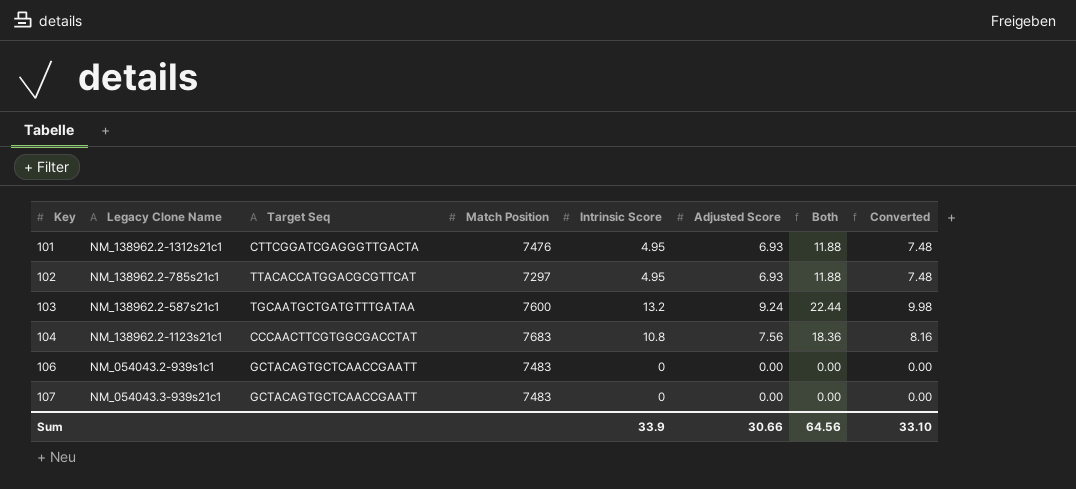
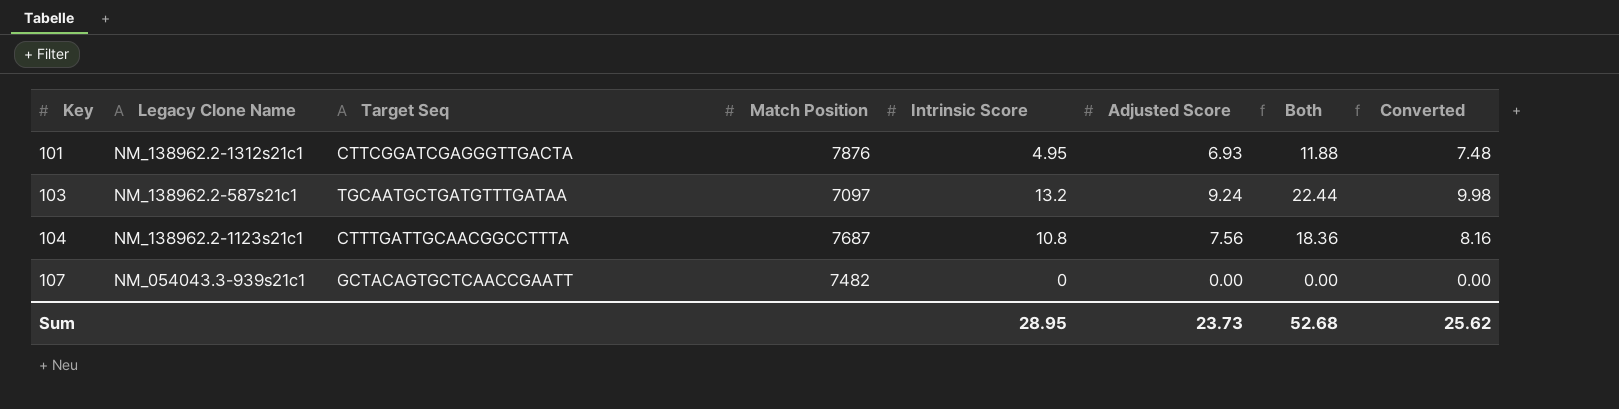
row 102: NM_138962.2-785s21c1 | TTACACCATGGACGCGTTCAT | 7297 | 4.95 | 6.93 | 11.88 | 7.48 -> none
row 106: NM_054043.2-939s1c1 | GCTACAGTGCTCAACCGAATT | 7483 | 0 | 0.00 | 0.00 | 0.00 -> none
101 | Match Position: 7476 -> 7876
103 | Match Position: 7600 -> 7097
104 | Target Seq: CCCAACTTCGTGGCGACCTAT -> CTTTGATTGCAACGGCCTTTA
104 | Match Position: 7683 -> 7687
107 | Match Position: 7483 -> 7482
Sum | Intrinsic Score: 33.9 -> 28.95
Sum | Adjusted Score: 30.66 -> 23.73
Sum | Both: 64.56 -> 52.68
Sum | Converted: 33.10 -> 25.62

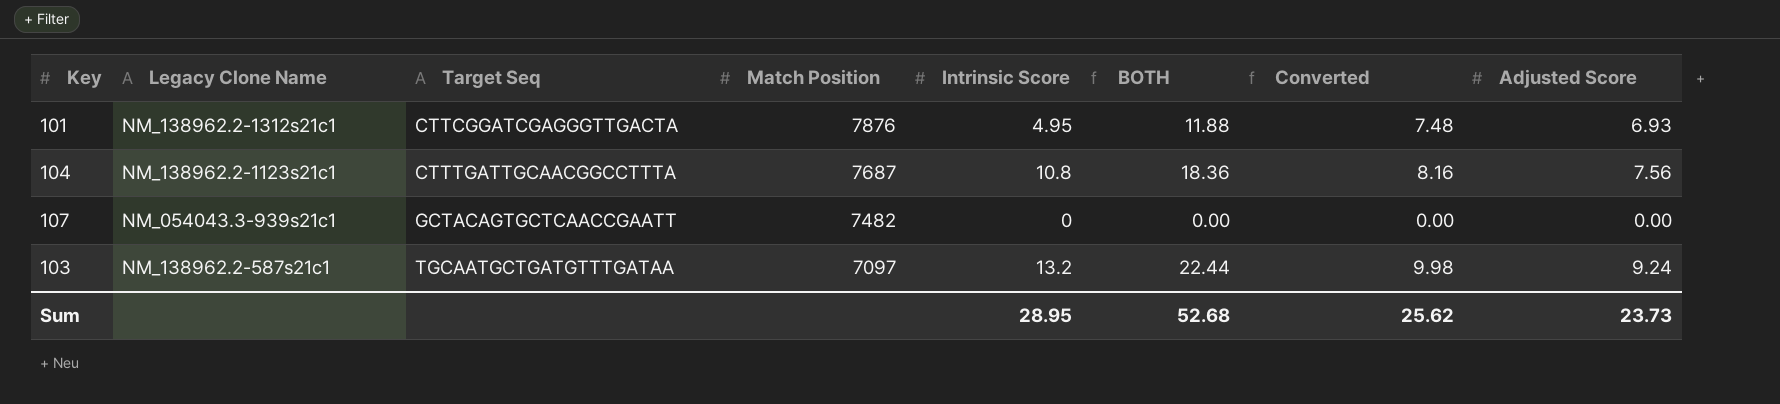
row order: Key ascending -> Target Seq ascending
column name: Both -> BOTH
column Adjusted Score | position: 6 -> 8

